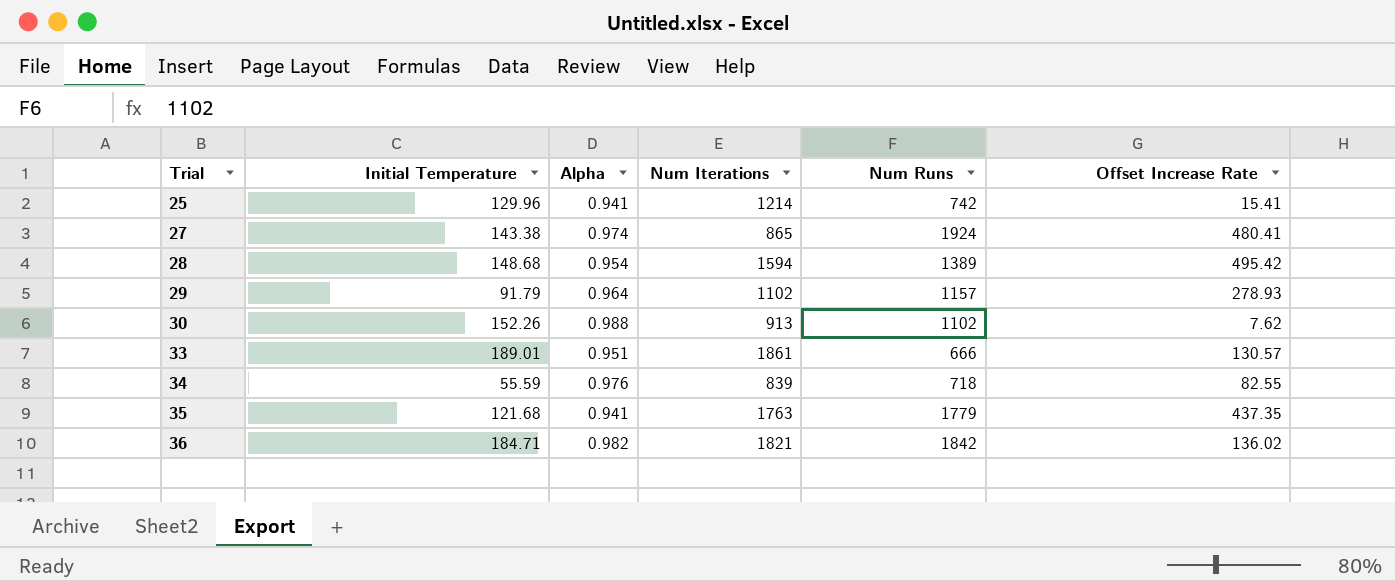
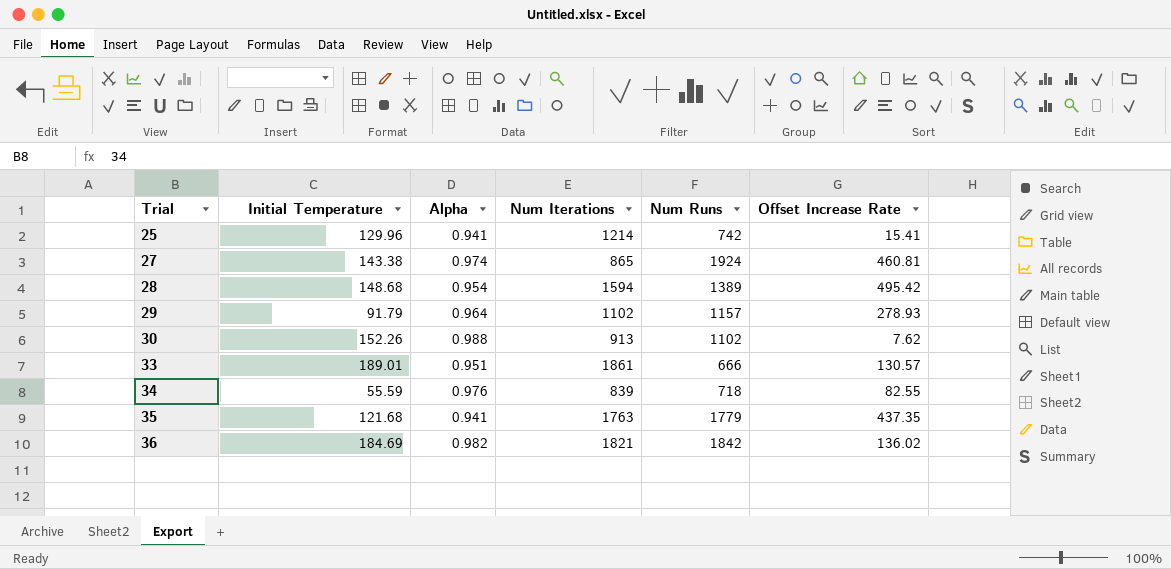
27 | Offset Increase Rate: 480.41 -> 460.81
36 | Initial Temperature: 184.71 -> 184.69

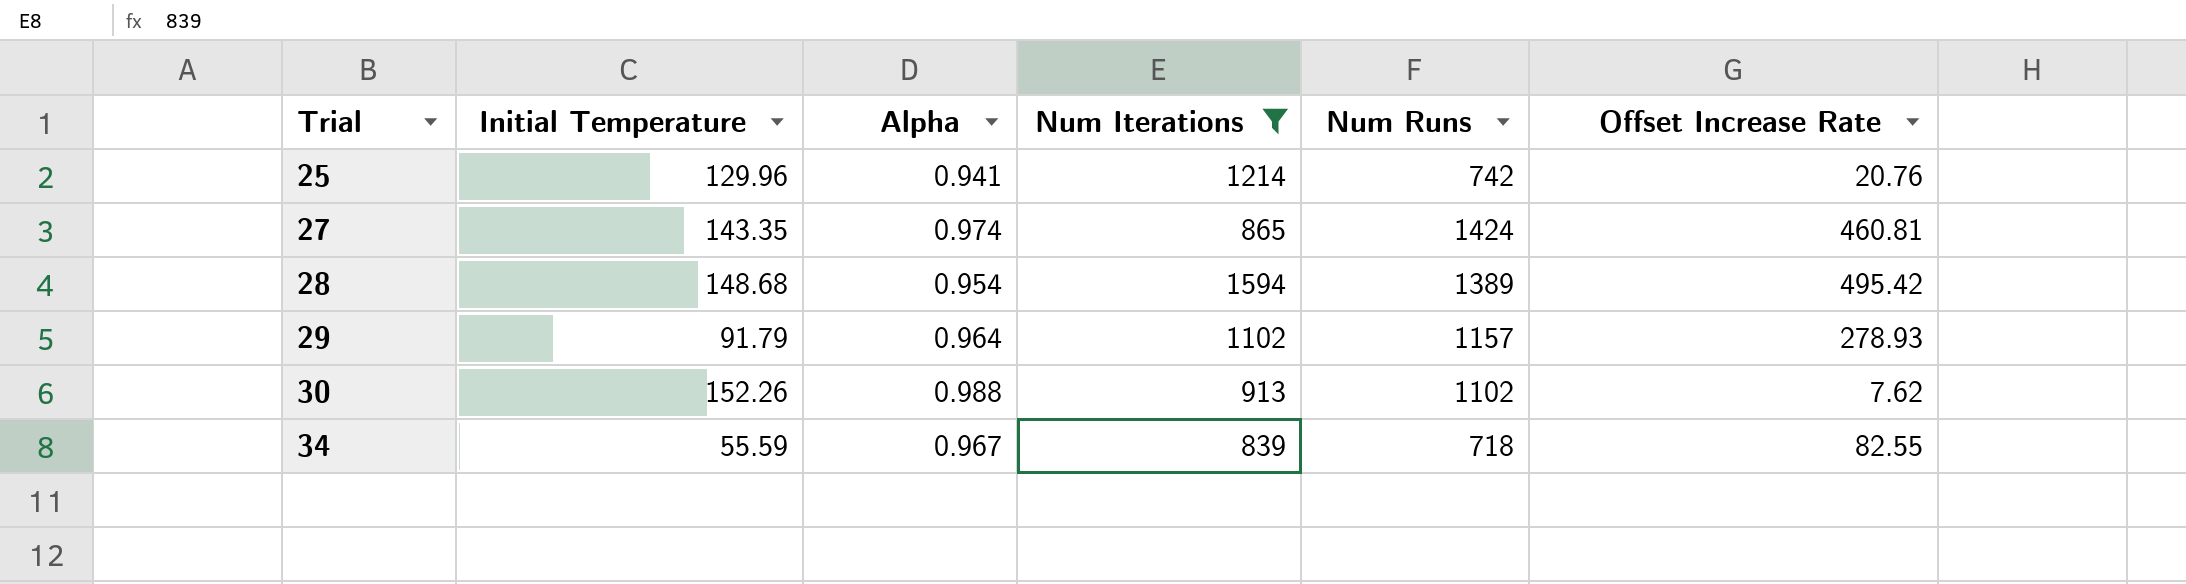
filter: none -> Num Iterations <= 1594
25 | Offset Increase Rate: 15.41 -> 20.76
27 | Initial Temperature: 143.38 -> 143.35
27 | Num Runs: 1924 -> 1424
34 | Alpha: 0.976 -> 0.967

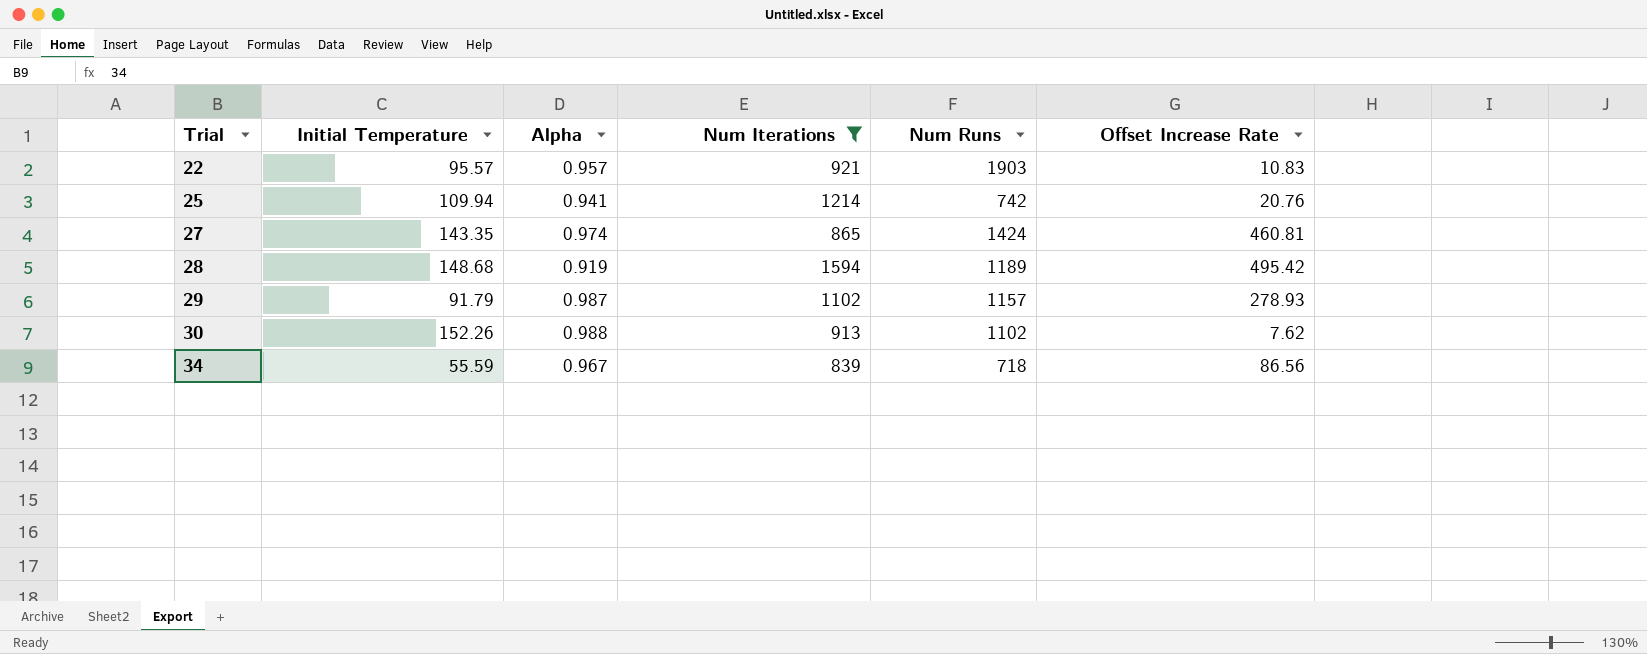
row 22: none -> 95.57 | 0.957 | 921 | 1903 | 10.83
25 | Initial Temperature: 129.96 -> 109.94
28 | Alpha: 0.954 -> 0.919
28 | Num Runs: 1389 -> 1189
29 | Alpha: 0.964 -> 0.987
34 | Offset Increase Rate: 82.55 -> 86.56

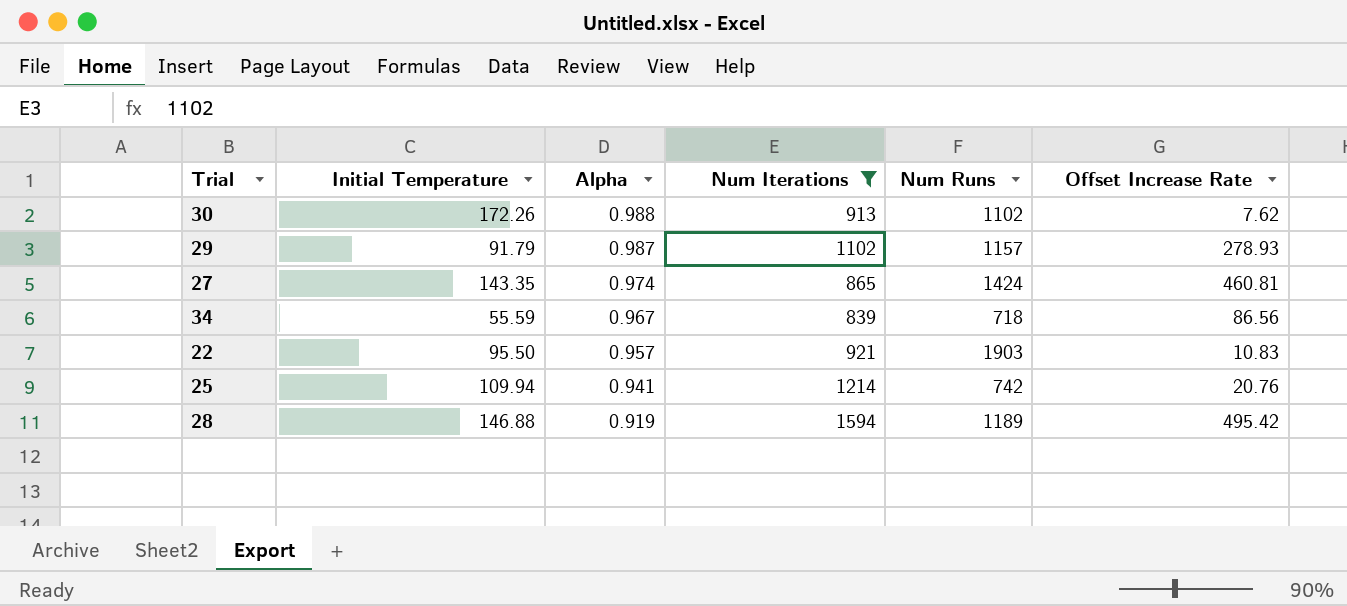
row order: Trial ascending -> Alpha descending
30 | Initial Temperature: 152.26 -> 172.26
22 | Initial Temperature: 95.57 -> 95.50
28 | Initial Temperature: 148.68 -> 146.88

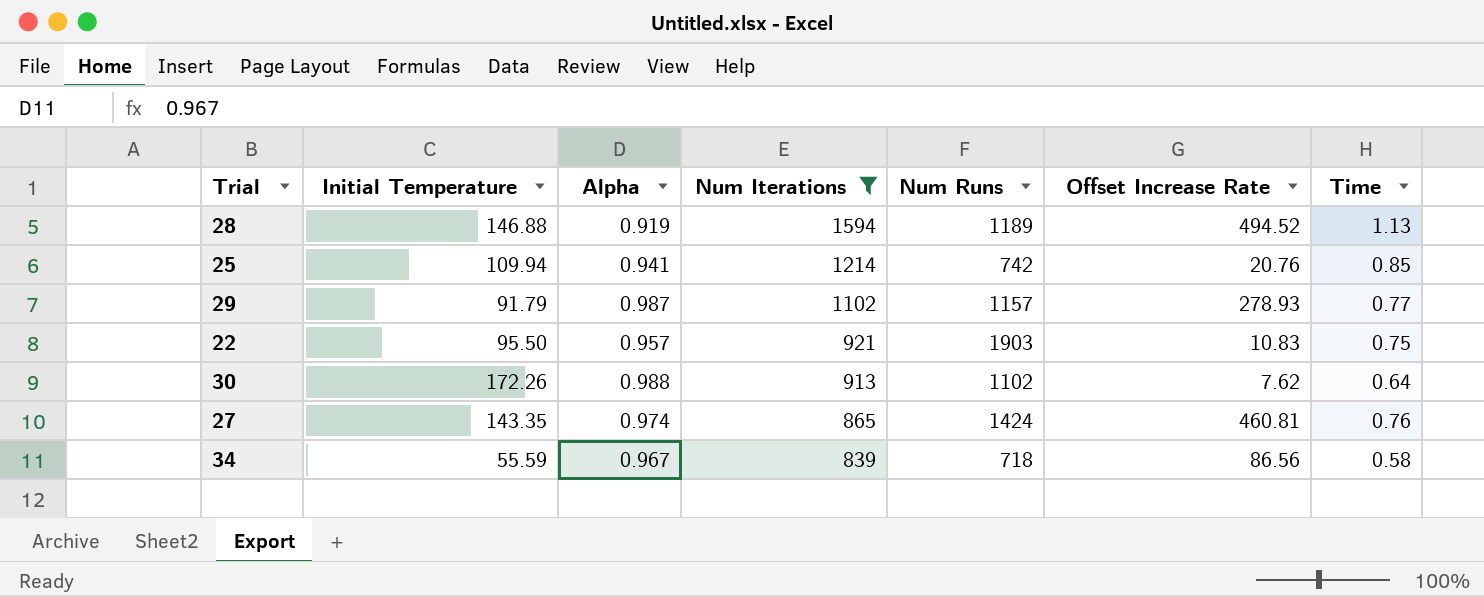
row order: Alpha descending -> Num Iterations descending
column Time | position: none -> 7
28 | Offset Increase Rate: 495.42 -> 494.52

